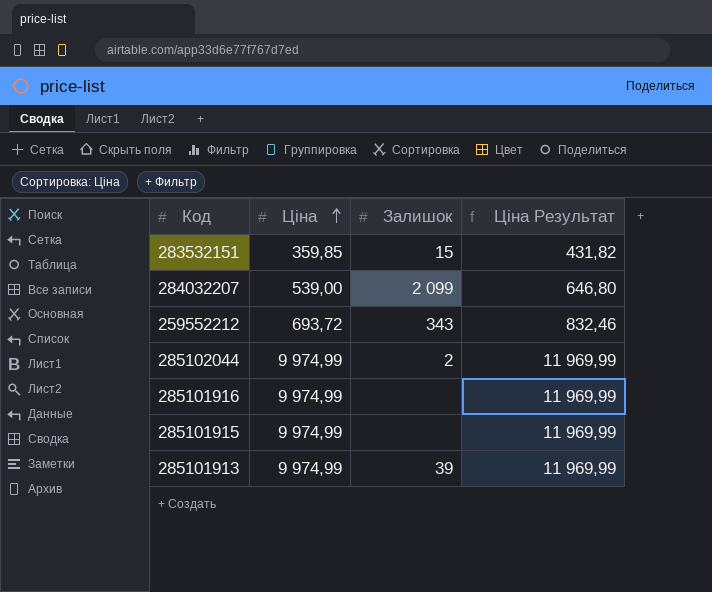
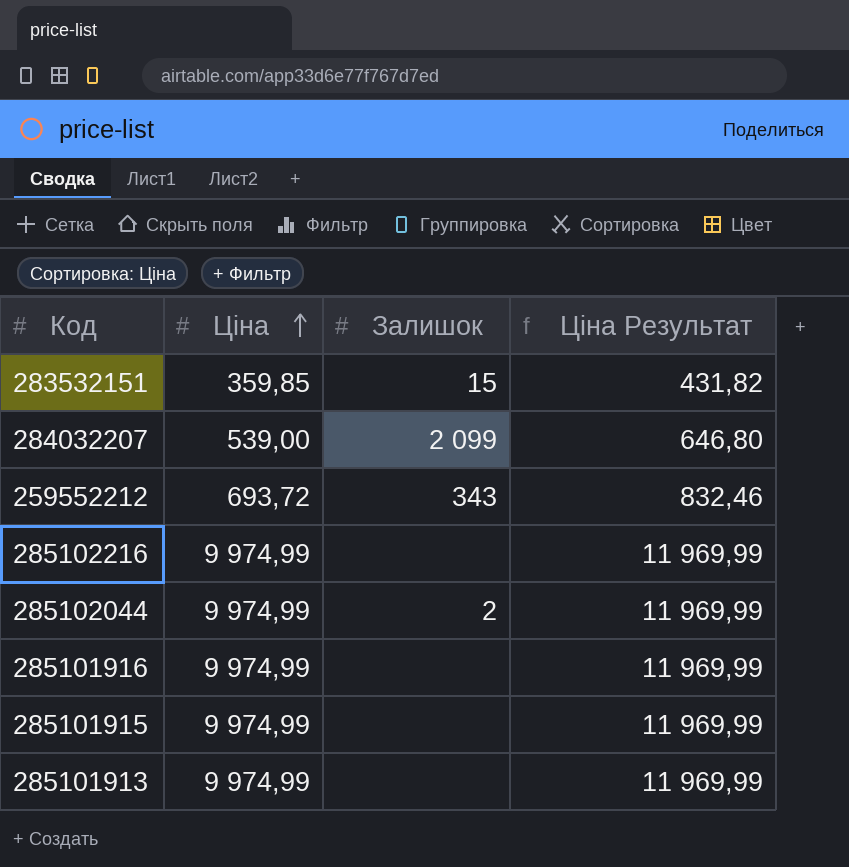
row 285102216: none -> 9 974,99 | none | 11 969,99
285101913 | Залишок: 39 -> none

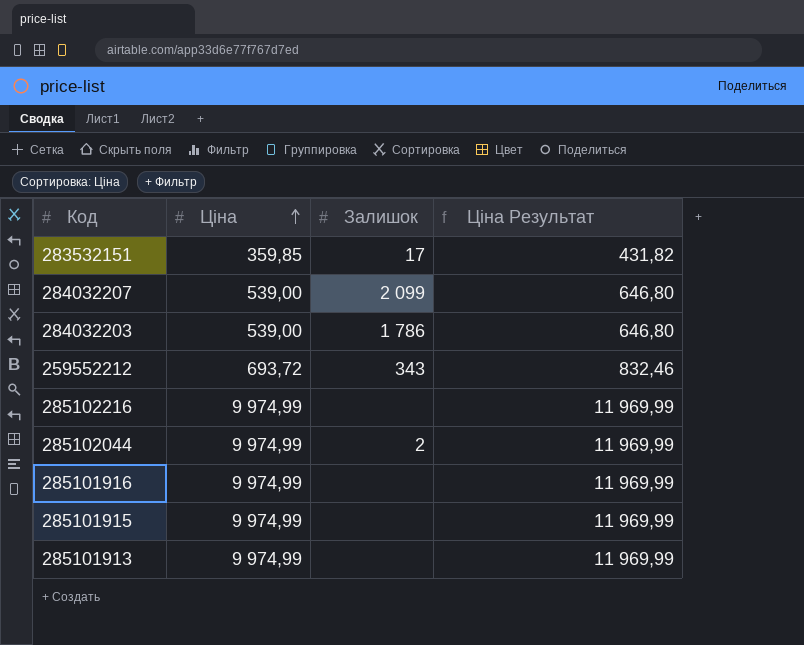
283532151 | Залишок: 15 -> 17
row 284032203: none -> 539,00 | 1 786 | 646,80

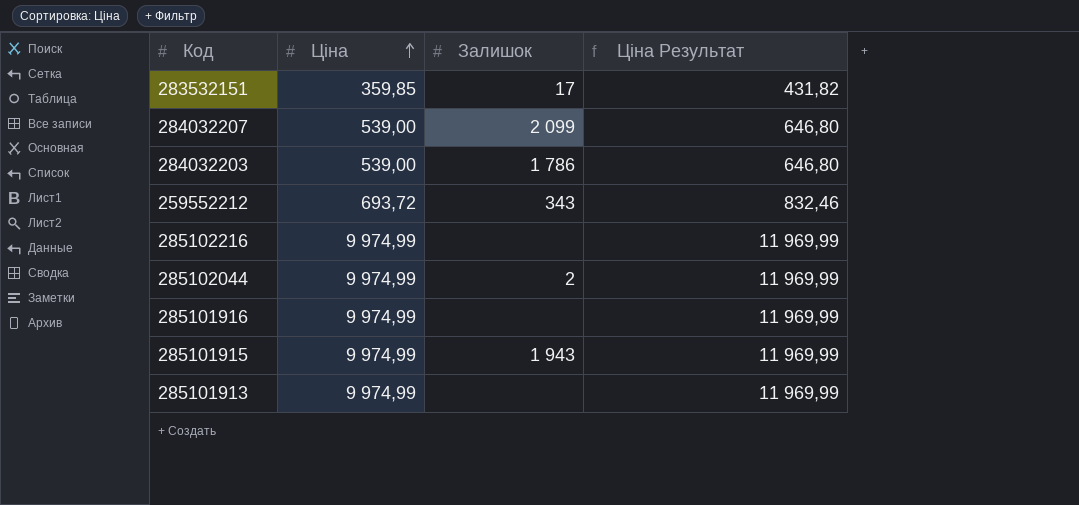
285101915 | Залишок: none -> 1 943

